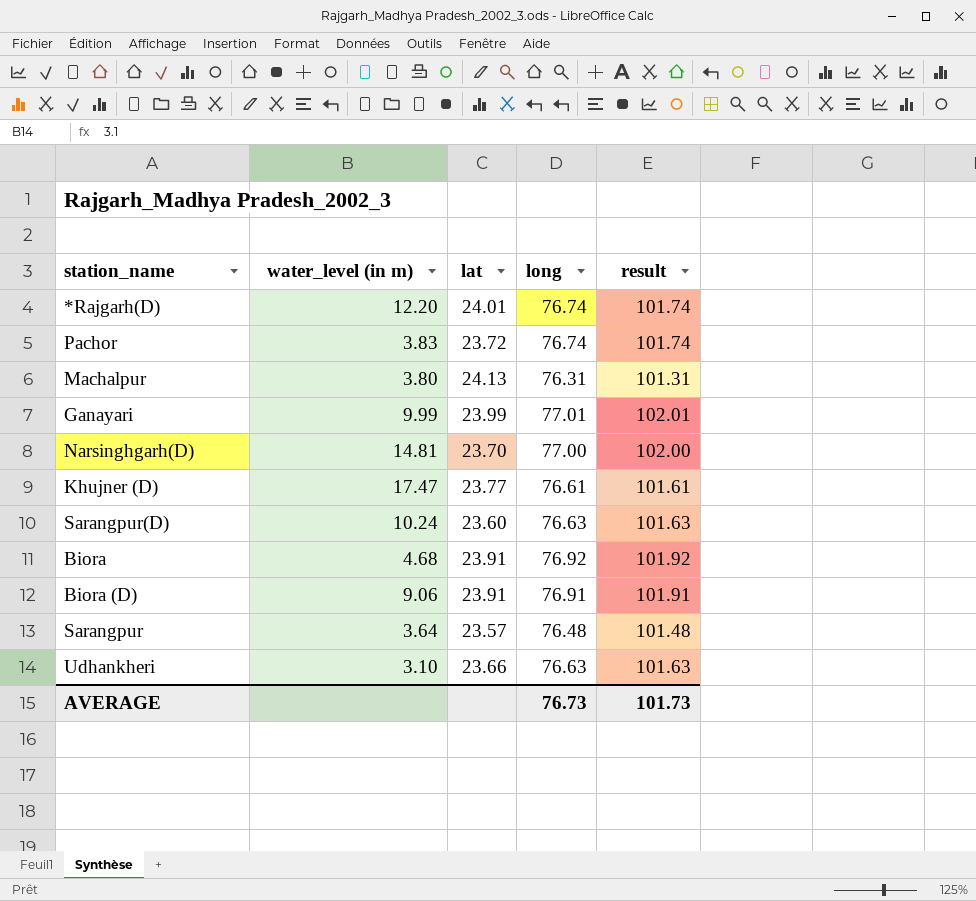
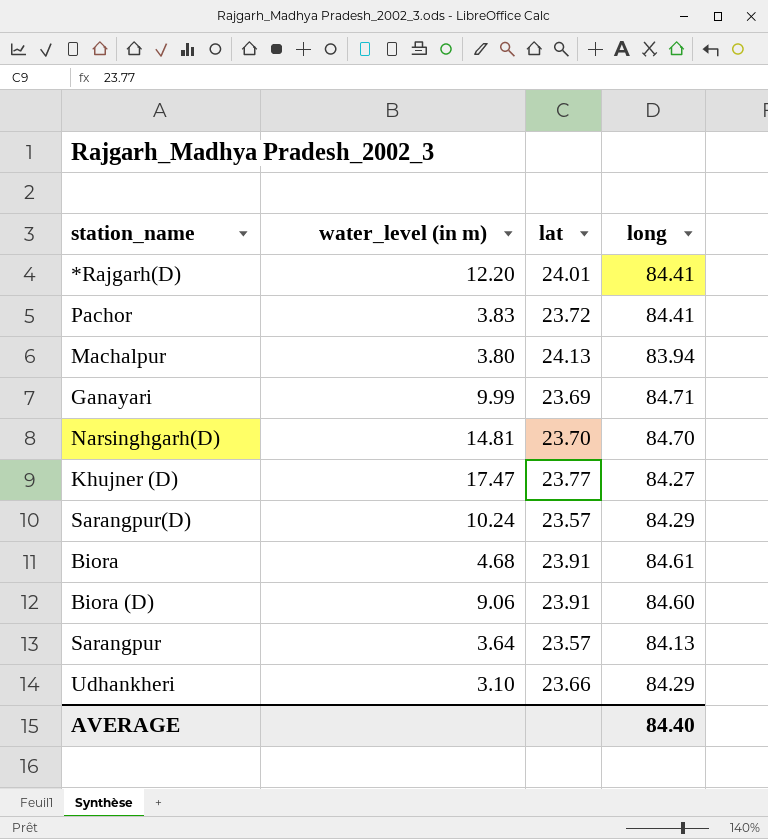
column result | formula: [long] + 25 -> none
*Rajgarh(D) | long: 76.74 -> 84.41
Pachor | long: 76.74 -> 84.41
Machalpur | long: 76.31 -> 83.94
Ganayari | lat: 23.99 -> 23.69
Ganayari | long: 77.01 -> 84.71
Narsinghgarh(D) | long: 77.00 -> 84.70
Khujner (D) | long: 76.61 -> 84.27
Sarangpur(D) | lat: 23.60 -> 23.57
Sarangpur(D) | long: 76.63 -> 84.29
Biora | long: 76.92 -> 84.61
Biora (D) | long: 76.91 -> 84.60
Sarangpur | long: 76.48 -> 84.13
Udhankheri | long: 76.63 -> 84.29
AVERAGE | long: 76.73 -> 84.40

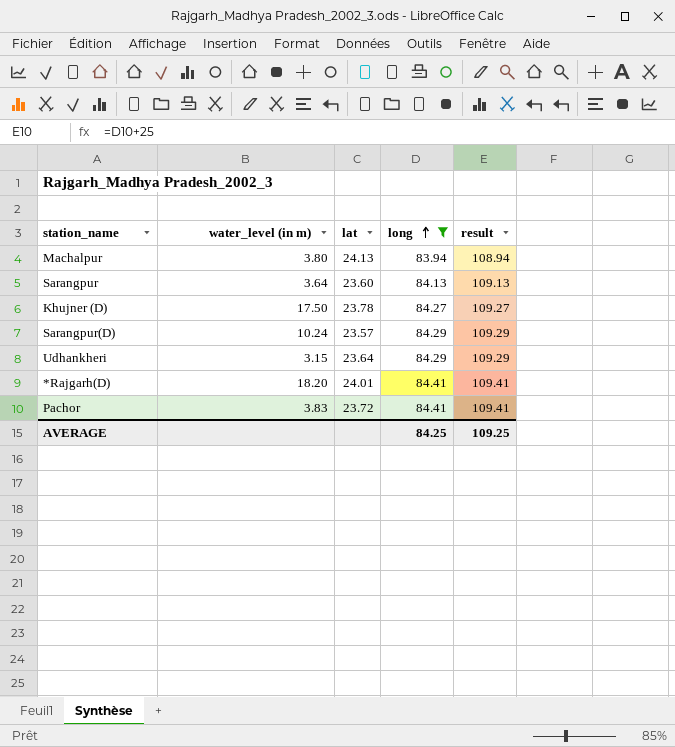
filter: none -> long <= 84.41
row order: none -> long ascending
column result | formula: none -> [long] + 25
Sarangpur | lat: 23.57 -> 23.60
Khujner (D) | water_level (in m): 17.47 -> 17.50
Khujner (D) | lat: 23.77 -> 23.78
Udhankheri | water_level (in m): 3.10 -> 3.15
Udhankheri | lat: 23.66 -> 23.64
*Rajgarh(D) | water_level (in m): 12.20 -> 18.20
AVERAGE | long: 84.40 -> 84.25

